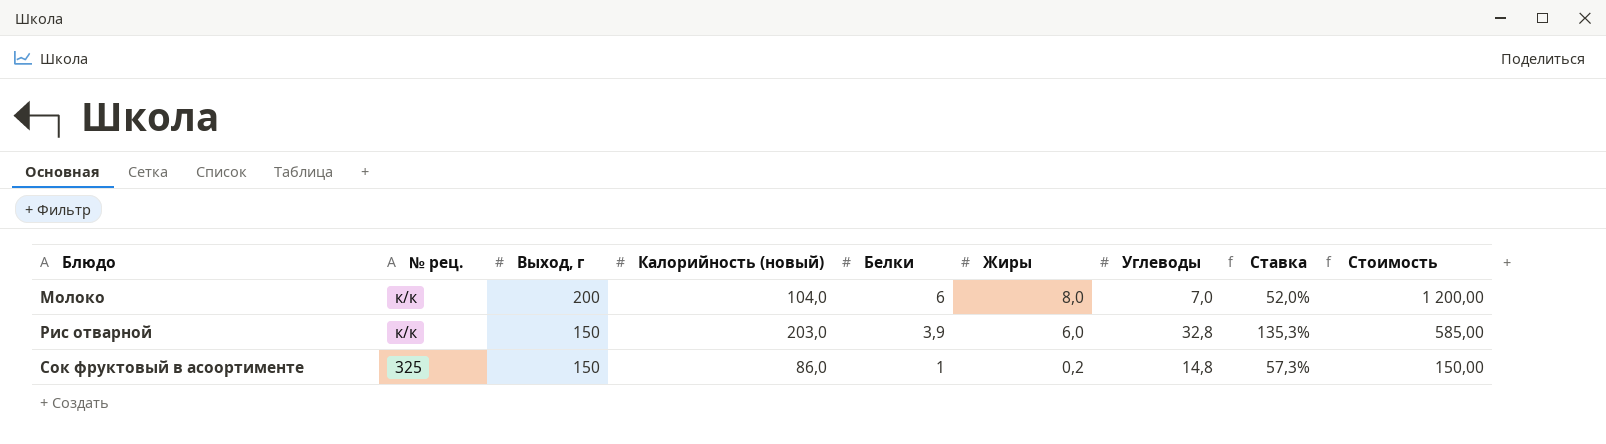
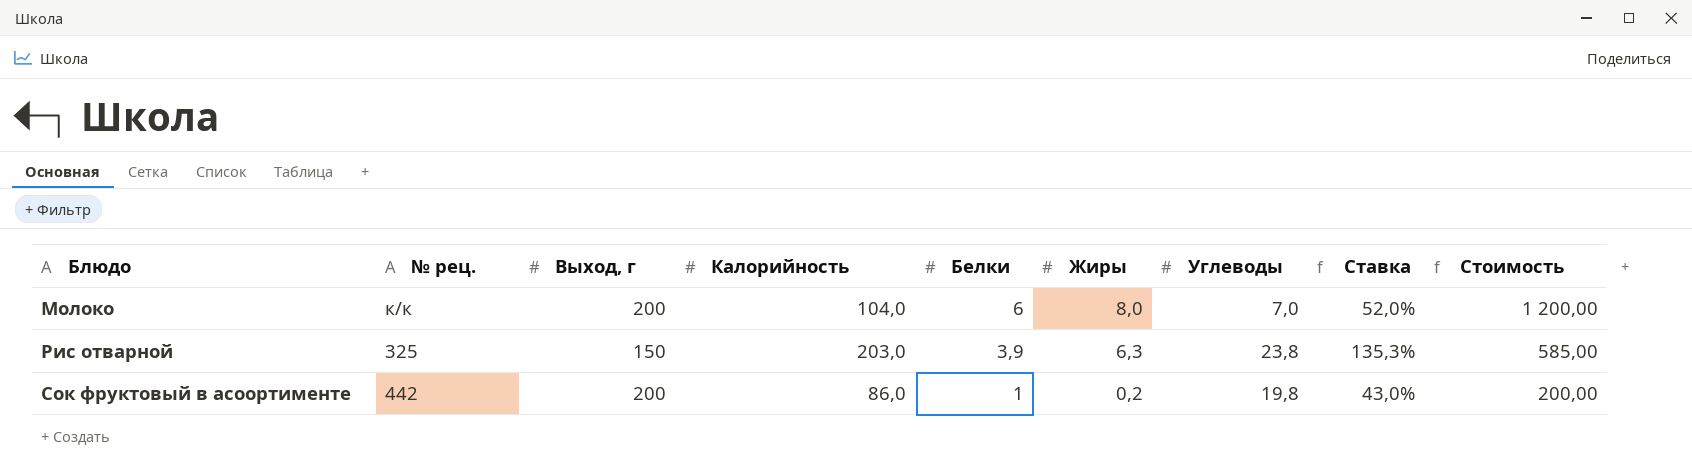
column name: Калорийность (новый) -> Калорийность
Рис отварной | № рец.: к/к -> 325
Рис отварной | Жиры: 6,0 -> 6,3
Рис отварной | Углеводы: 32,8 -> 23,8
Сок фруктовый в асоортименте | № рец.: 325 -> 442
Сок фруктовый в асоортименте | Выход, г: 150 -> 200
Сок фруктовый в асоортименте | Углеводы: 14,8 -> 19,8
Сок фруктовый в асоортименте | Ставка: 57,3% -> 43,0%
Сок фруктовый в асоортименте | Стоимость: 150,00 -> 200,00

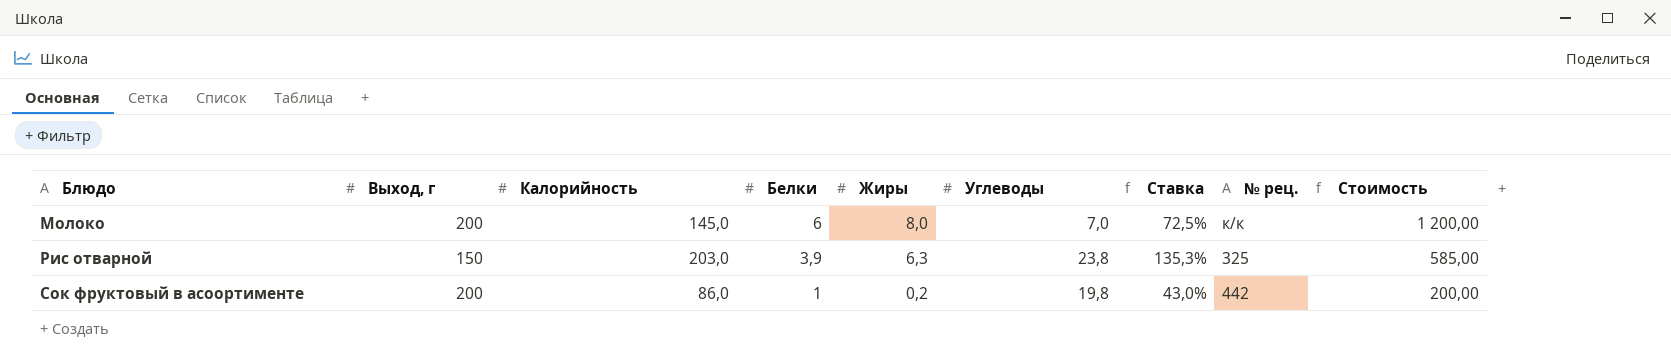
column № рец. | position: 2 -> 8
Молоко | Калорийность: 104,0 -> 145,0
Молоко | Ставка: 52,0% -> 72,5%

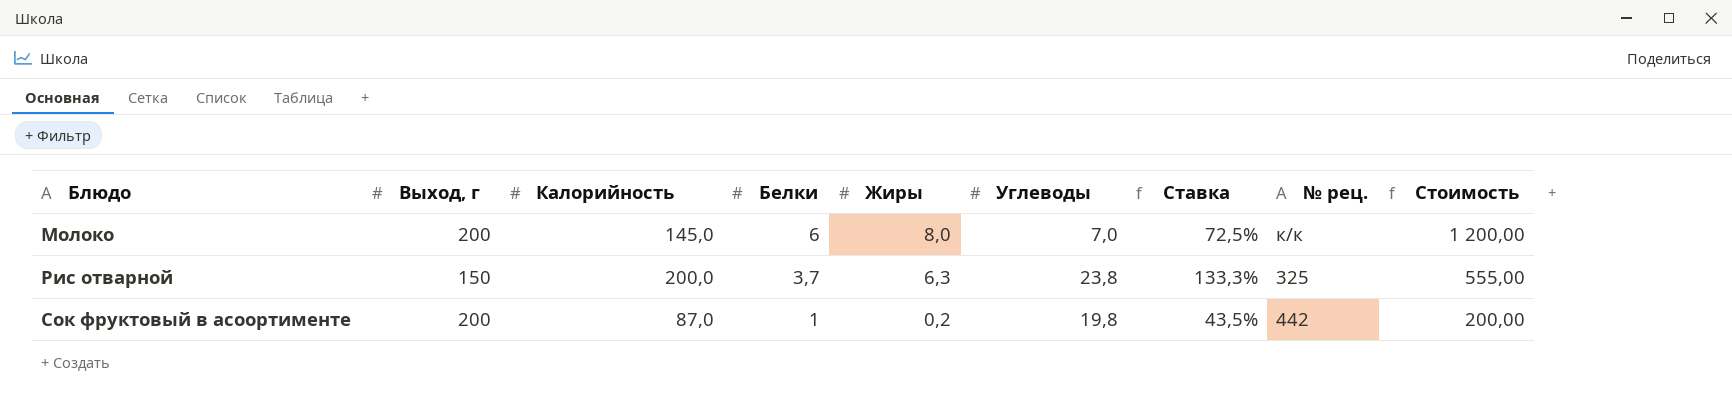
Рис отварной | Калорийность: 203,0 -> 200,0
Рис отварной | Белки: 3,9 -> 3,7
Рис отварной | Ставка: 135,3% -> 133,3%
Рис отварной | Стоимость: 585,00 -> 555,00
Сок фруктовый в асоортименте | Калорийность: 86,0 -> 87,0
Сок фруктовый в асоортименте | Ставка: 43,0% -> 43,5%

